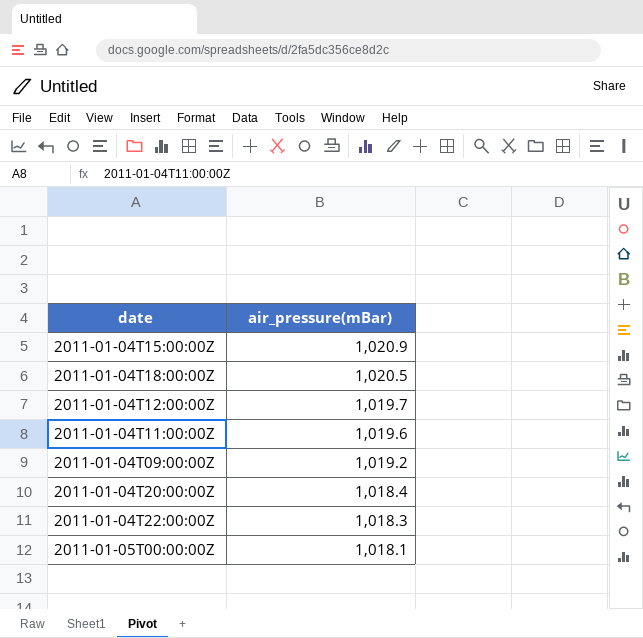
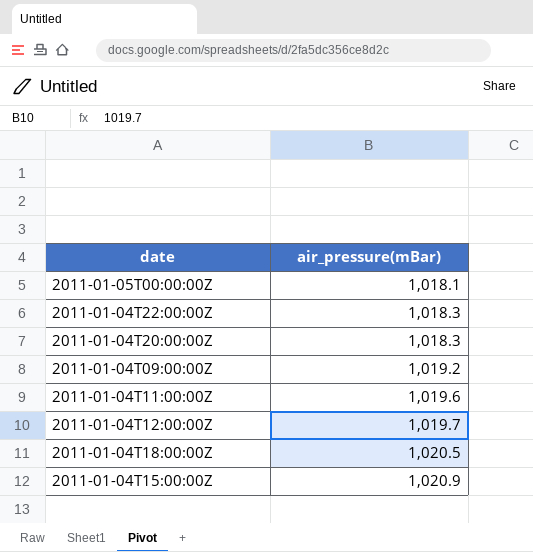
row order: air_pressure(mBar) descending -> air_pressure(mBar) ascending
2011-01-04T20:00:00Z | air_pressure(mBar): 1,018.4 -> 1,018.3

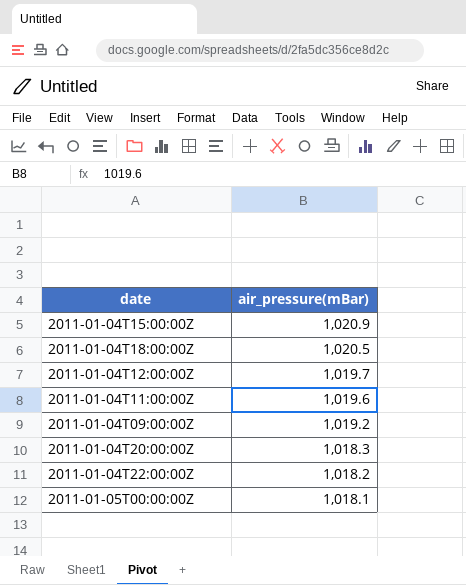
row order: air_pressure(mBar) ascending -> air_pressure(mBar) descending
2011-01-04T22:00:00Z | air_pressure(mBar): 1,018.3 -> 1,018.2

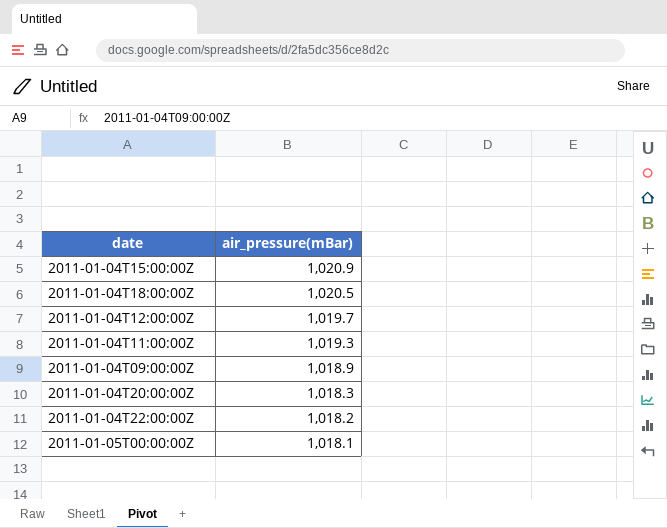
2011-01-04T11:00:00Z | air_pressure(mBar): 1,019.6 -> 1,019.3
2011-01-04T09:00:00Z | air_pressure(mBar): 1,019.2 -> 1,018.9

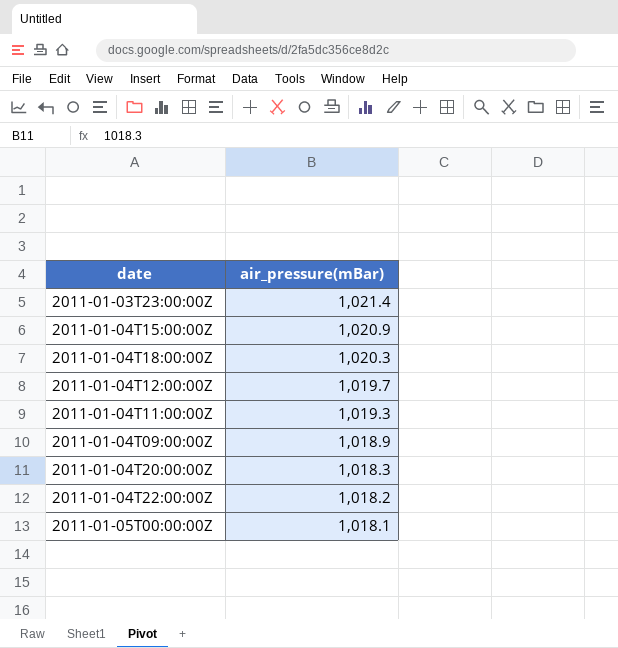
row 2011-01-03T23:00:00Z: none -> 1,021.4
2011-01-04T18:00:00Z | air_pressure(mBar): 1,020.5 -> 1,020.3

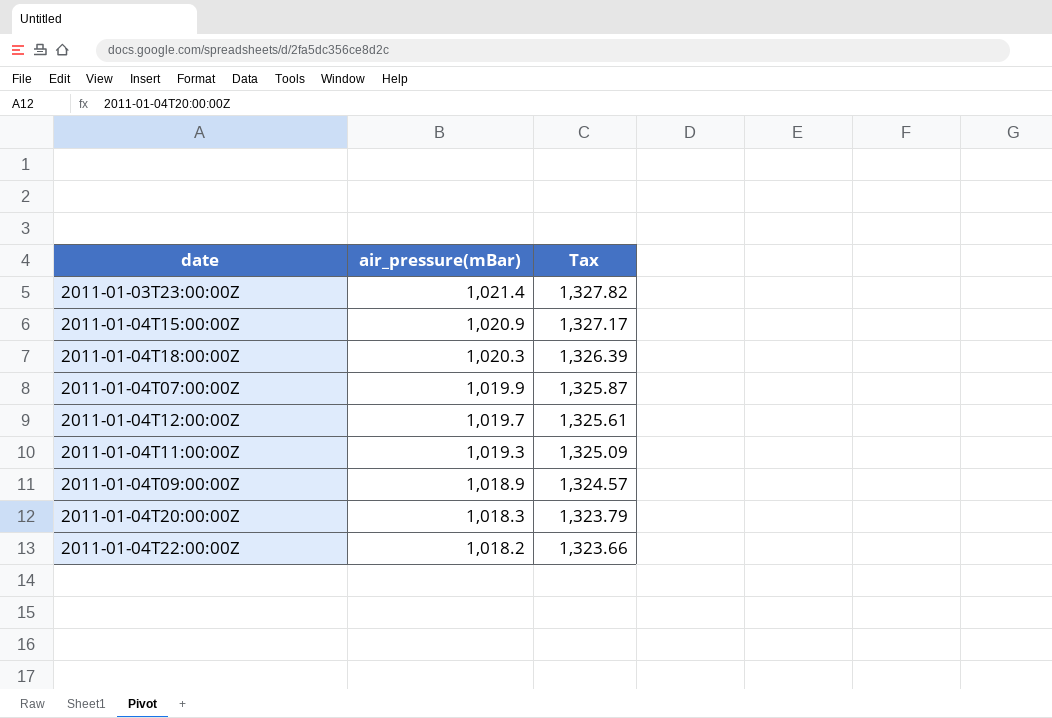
column Tax | formula: none -> [air_pressure(mBar)] * 1.3
row 2011-01-05T00:00:00Z: 1,018.1 -> none
row 2011-01-04T07:00:00Z: none -> 1,019.9 | 1,325.87

